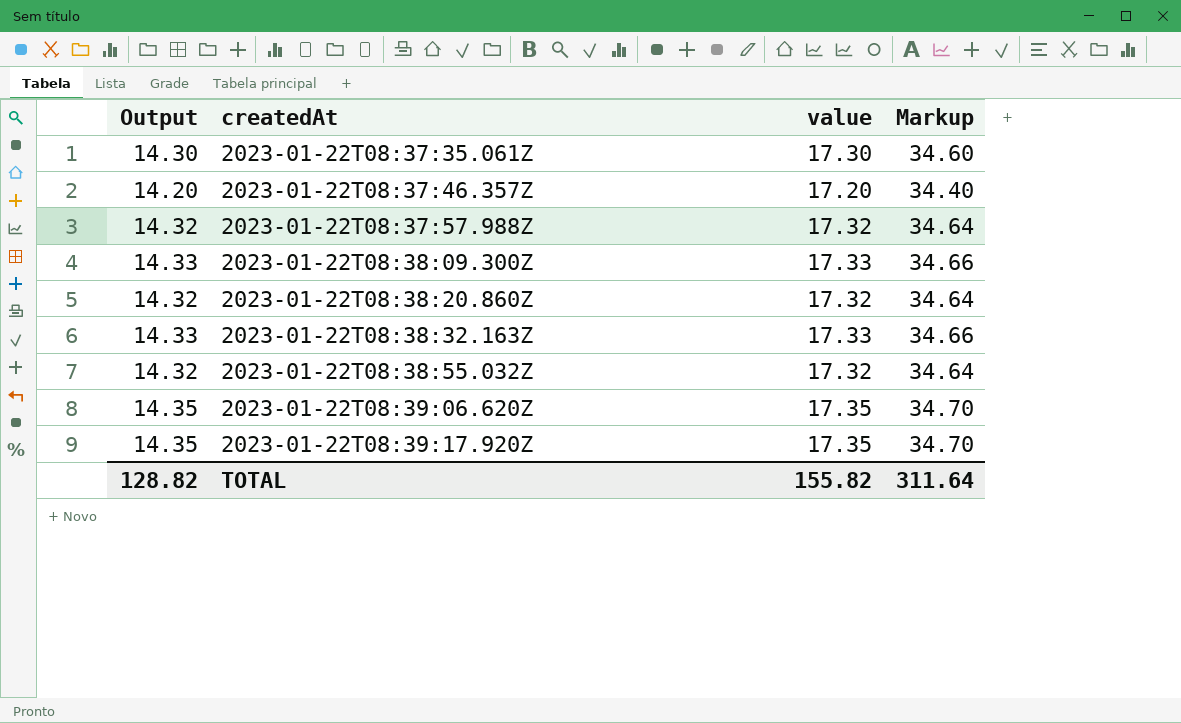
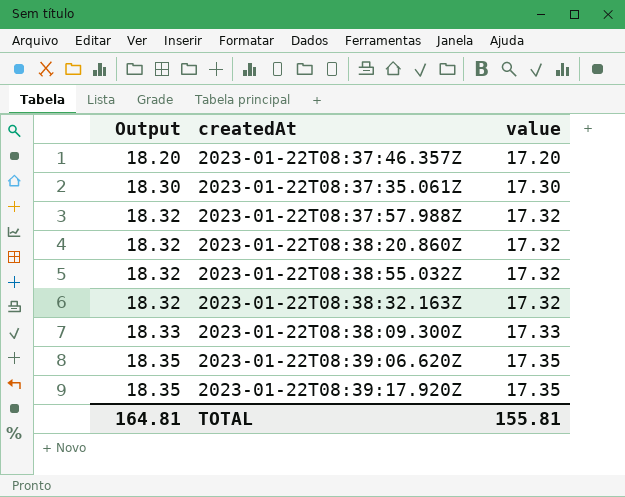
row order: createdAt ascending -> Output ascending
column Markup | formula: [value] * 2 -> none
column Output | formula: [value] - 3 -> [value] + 1
2023-01-22T08:38:32.163Z | value: 17.33 -> 17.32
TOTAL | Output: 128.82 -> 164.81
TOTAL | value: 155.82 -> 155.81

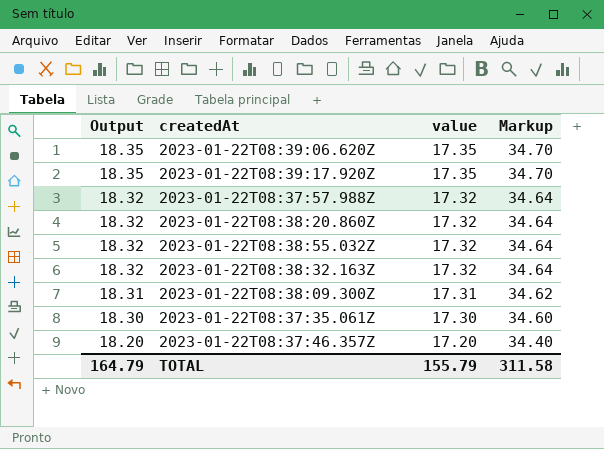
row order: Output ascending -> Output descending
column Markup | formula: none -> [value] * 2
2023-01-22T08:38:09.300Z | Output: 18.33 -> 18.31
2023-01-22T08:38:09.300Z | value: 17.33 -> 17.31
TOTAL | Output: 164.81 -> 164.79
TOTAL | value: 155.81 -> 155.79

